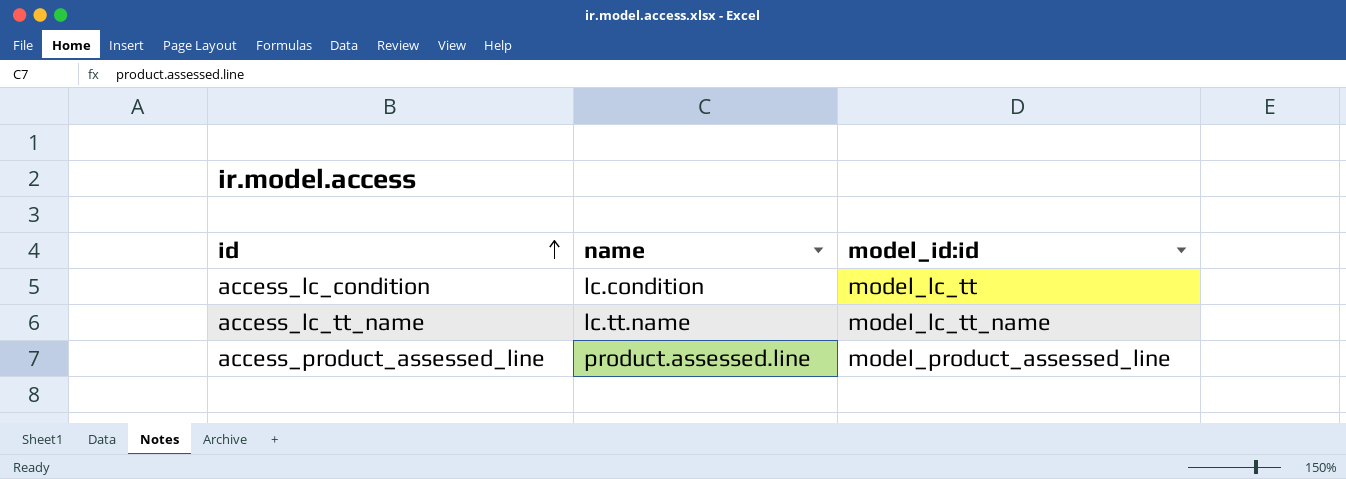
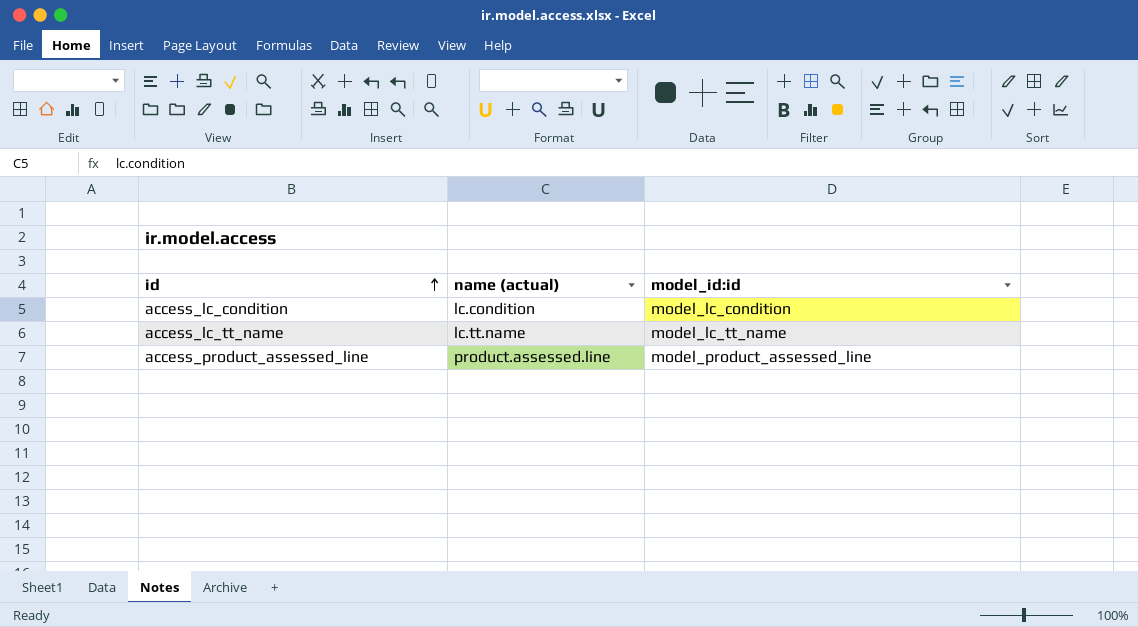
column name: name -> name (actual)
access_lc_condition | model_id:id: model_lc_tt -> model_lc_condition

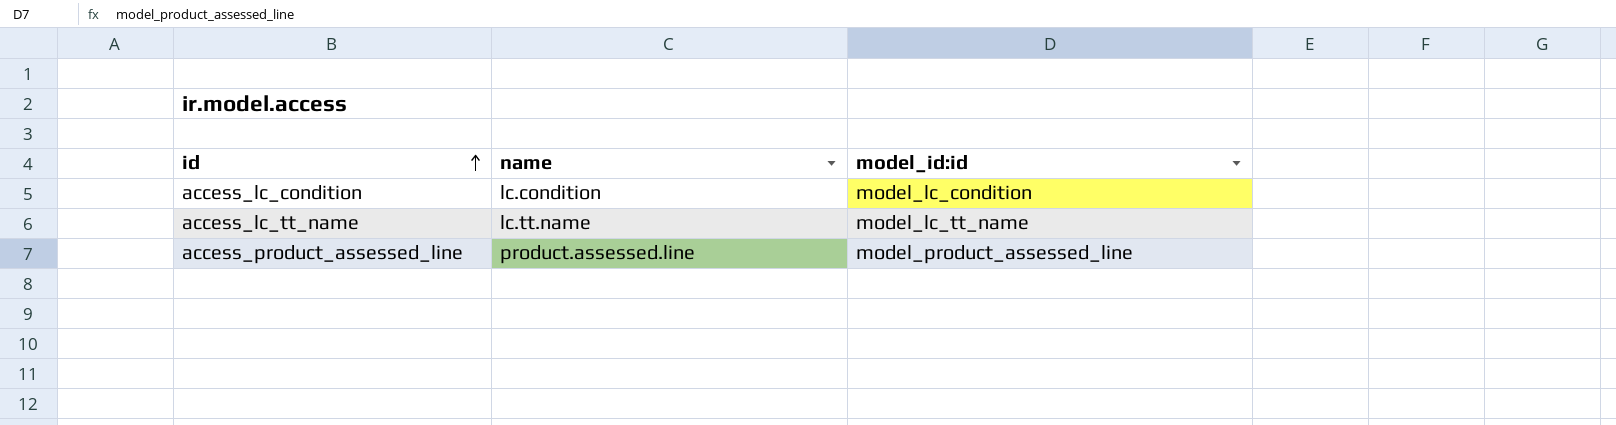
column name: name (actual) -> name

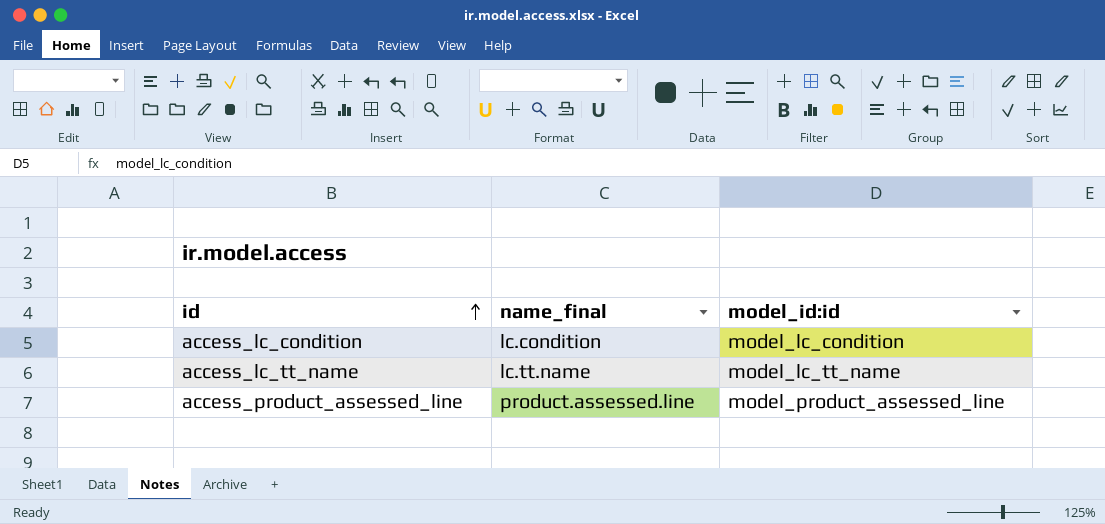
column name: name -> name_final

